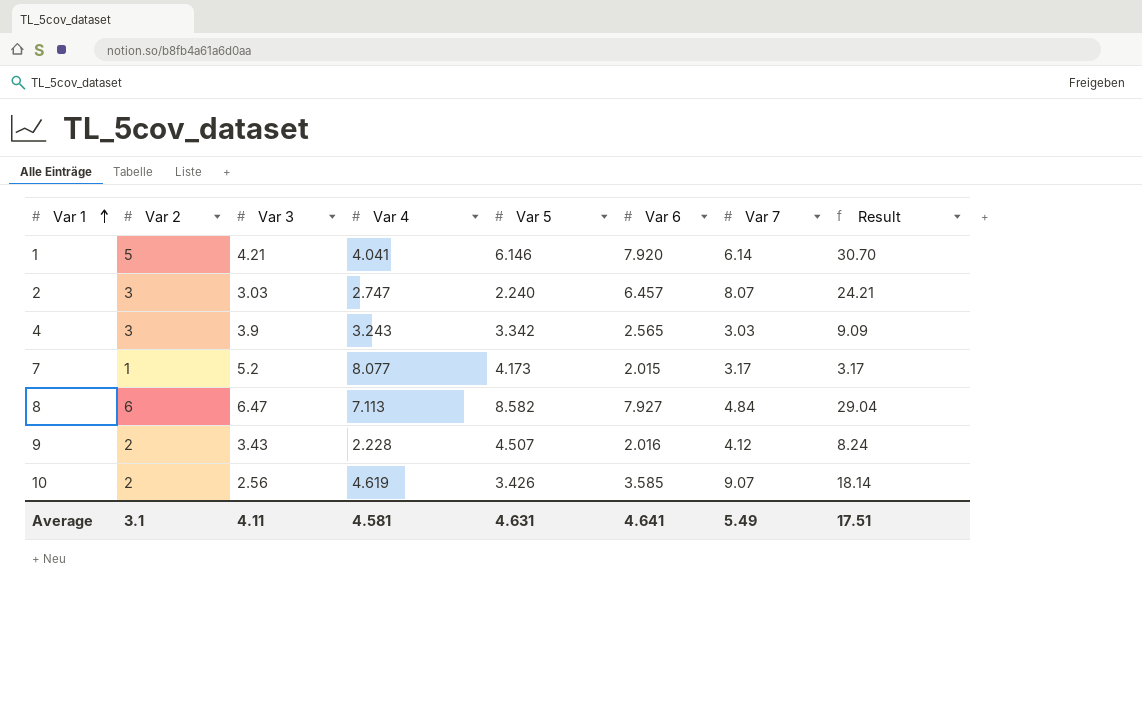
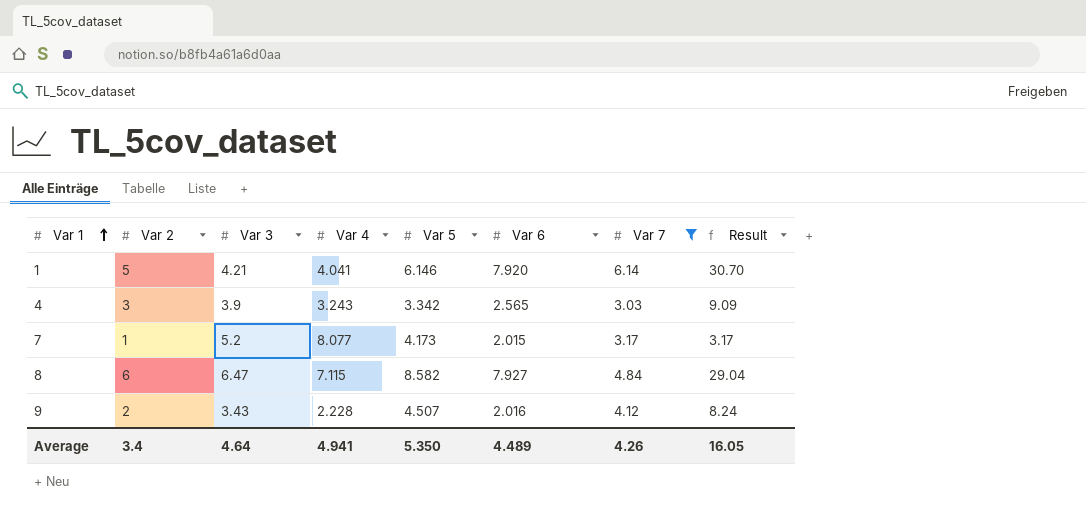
filter: none -> Var 7 <= 6.14
8 | Var 4: 7.113 -> 7.115
Average | Var 2: 3.1 -> 3.4
Average | Var 3: 4.11 -> 4.64
Average | Var 4: 4.581 -> 4.941
Average | Var 5: 4.631 -> 5.350
Average | Var 6: 4.641 -> 4.489
Average | Var 7: 5.49 -> 4.26
Average | Result: 17.51 -> 16.05

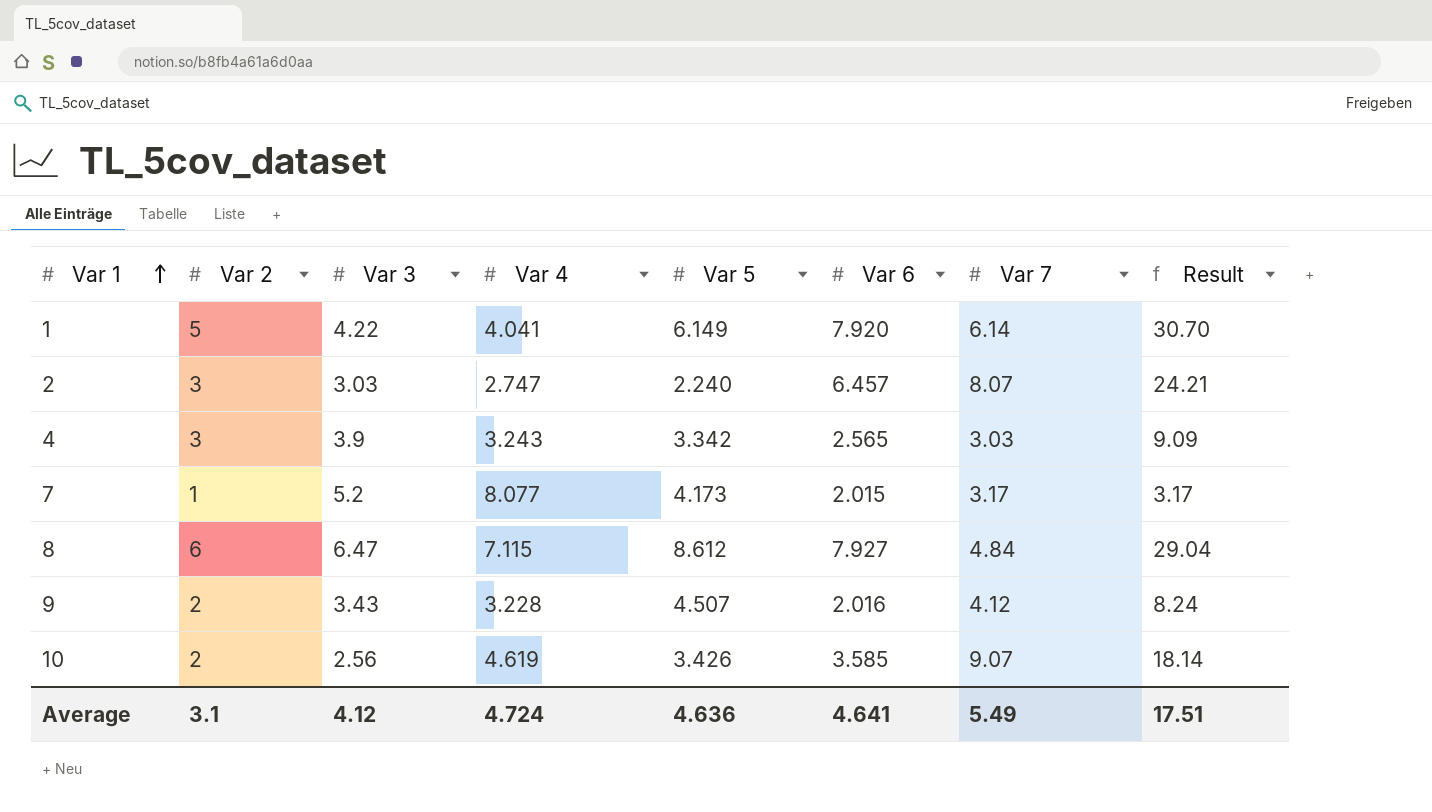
filter: Var 7 <= 6.14 -> none
1 | Var 3: 4.21 -> 4.22
1 | Var 5: 6.146 -> 6.149
8 | Var 5: 8.582 -> 8.612
9 | Var 4: 2.228 -> 3.228
Average | Var 2: 3.4 -> 3.1
Average | Var 3: 4.64 -> 4.12
Average | Var 4: 4.941 -> 4.724
Average | Var 5: 5.350 -> 4.636
Average | Var 6: 4.489 -> 4.641
Average | Var 7: 4.26 -> 5.49
Average | Result: 16.05 -> 17.51

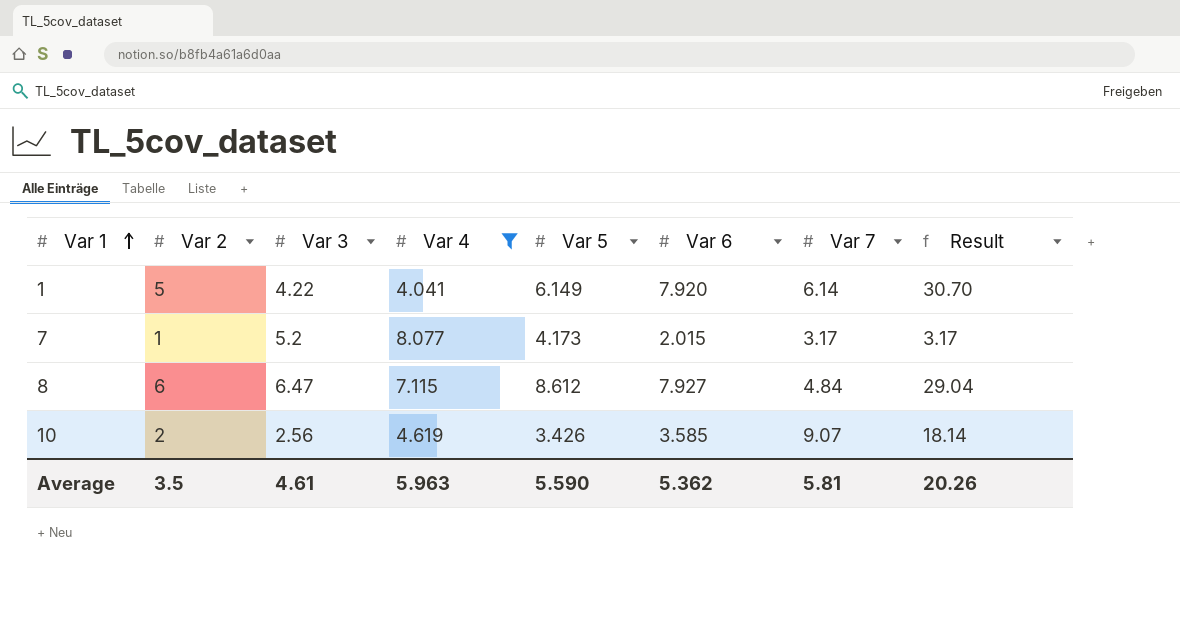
filter: none -> Var 4 >= 4.041
Average | Var 2: 3.1 -> 3.5
Average | Var 3: 4.12 -> 4.61
Average | Var 4: 4.724 -> 5.963
Average | Var 5: 4.636 -> 5.590
Average | Var 6: 4.641 -> 5.362
Average | Var 7: 5.49 -> 5.81
Average | Result: 17.51 -> 20.26

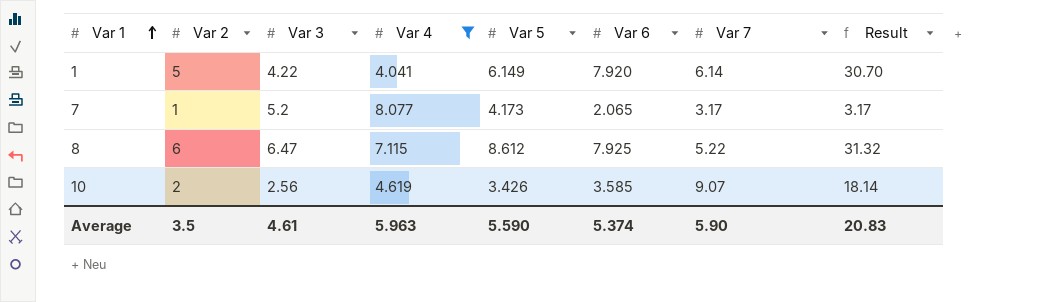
7 | Var 6: 2.015 -> 2.065
8 | Var 6: 7.927 -> 7.925
8 | Var 7: 4.84 -> 5.22
8 | Result: 29.04 -> 31.32
Average | Var 6: 5.362 -> 5.374
Average | Var 7: 5.81 -> 5.90
Average | Result: 20.26 -> 20.83

